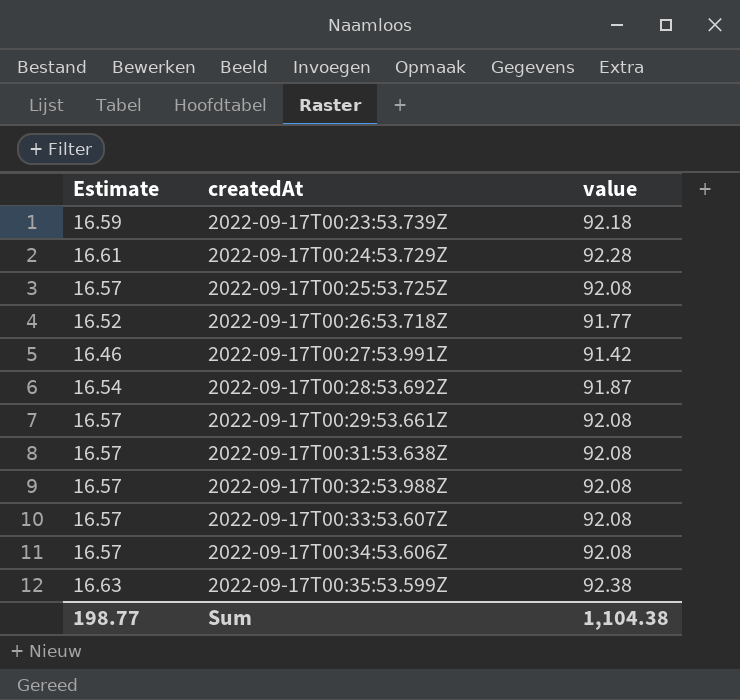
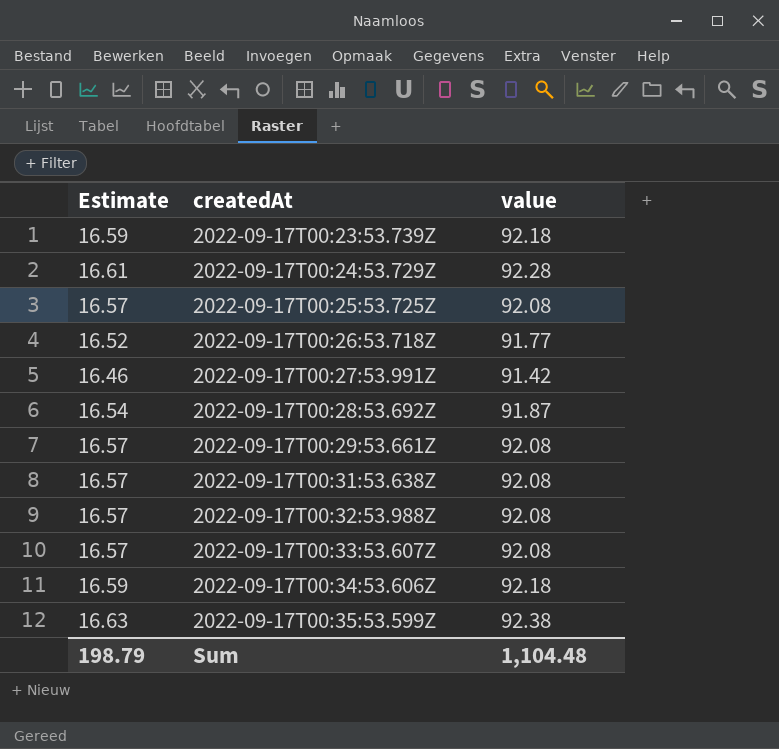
2022-09-17T00:34:53.606Z | Estimate: 16.57 -> 16.59
2022-09-17T00:34:53.606Z | value: 92.08 -> 92.18
Sum | Estimate: 198.77 -> 198.79
Sum | value: 1,104.38 -> 1,104.48

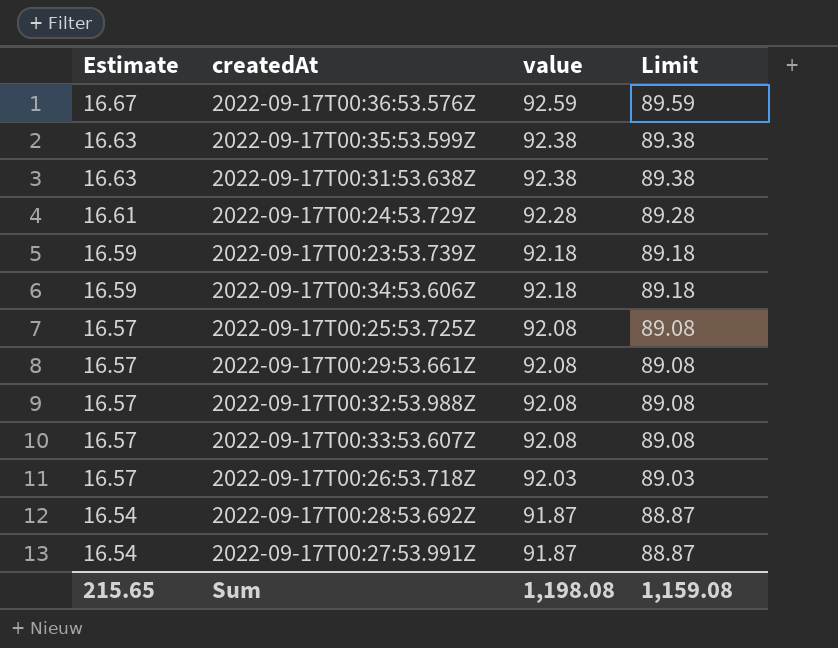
row order: createdAt ascending -> Estimate descending
column Limit | formula: none -> [value] - 3
row 2022-09-17T00:36:53.576Z: none -> 16.67 | 92.59 | 89.59
2022-09-17T00:31:53.638Z | Estimate: 16.57 -> 16.63
2022-09-17T00:31:53.638Z | value: 92.08 -> 92.38
2022-09-17T00:26:53.718Z | Estimate: 16.52 -> 16.57
2022-09-17T00:26:53.718Z | value: 91.77 -> 92.03
2022-09-17T00:27:53.991Z | Estimate: 16.46 -> 16.54
2022-09-17T00:27:53.991Z | value: 91.42 -> 91.87
Sum | Estimate: 198.79 -> 215.65
Sum | value: 1,104.48 -> 1,198.08

